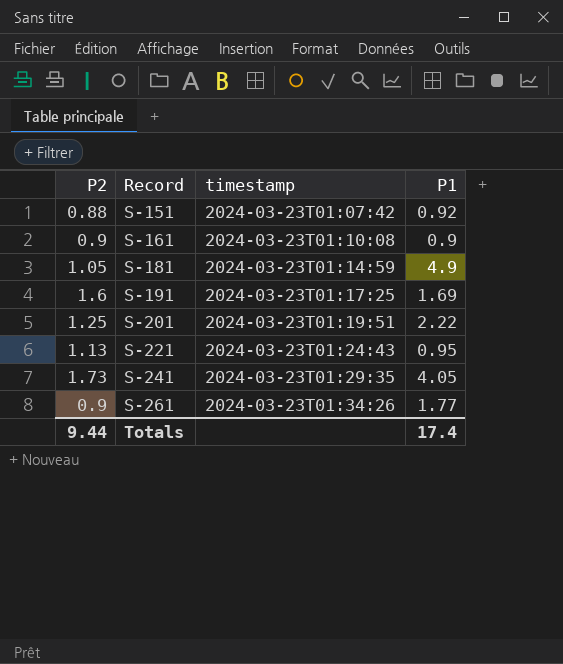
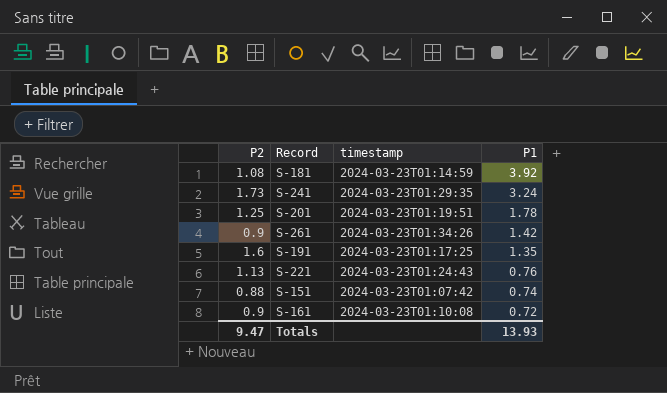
row order: Record ascending -> P1 descending
S-181 | P2: 1.05 -> 1.08
S-181 | P1: 4.9 -> 3.92
S-241 | P1: 4.05 -> 3.24
S-201 | P1: 2.22 -> 1.78
S-261 | P1: 1.77 -> 1.42
S-191 | P1: 1.69 -> 1.35
S-221 | P1: 0.95 -> 0.76
S-151 | P1: 0.92 -> 0.74
S-161 | P1: 0.9 -> 0.72
Totals | P2: 9.44 -> 9.47
Totals | P1: 17.4 -> 13.93

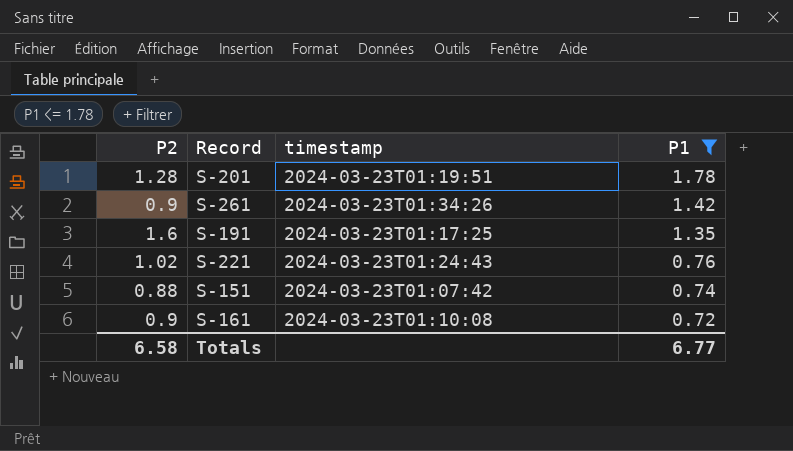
filter: none -> P1 <= 1.78
S-201 | P2: 1.25 -> 1.28
S-221 | P2: 1.13 -> 1.02
Totals | P2: 9.47 -> 6.58
Totals | P1: 13.93 -> 6.77

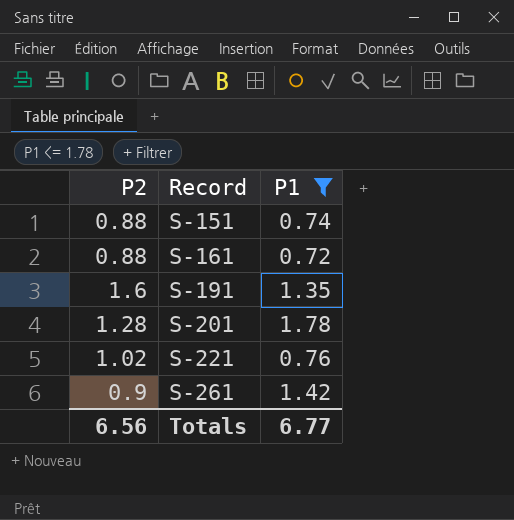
row order: P1 descending -> Record ascending
column timestamp | position: 3 -> none
S-161 | P2: 0.9 -> 0.88
Totals | P2: 6.58 -> 6.56

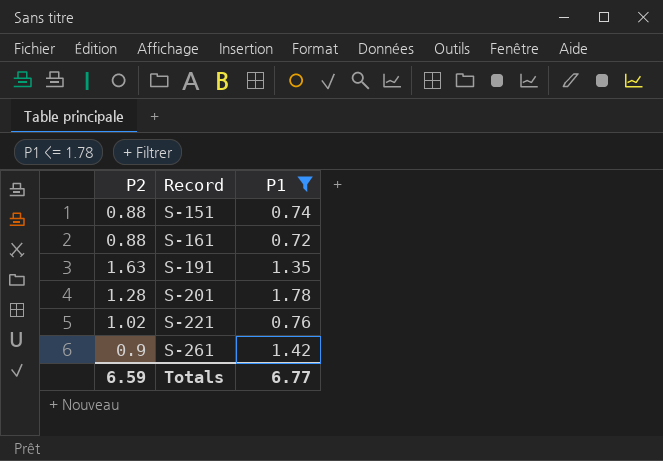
S-191 | P2: 1.6 -> 1.63
Totals | P2: 6.56 -> 6.59

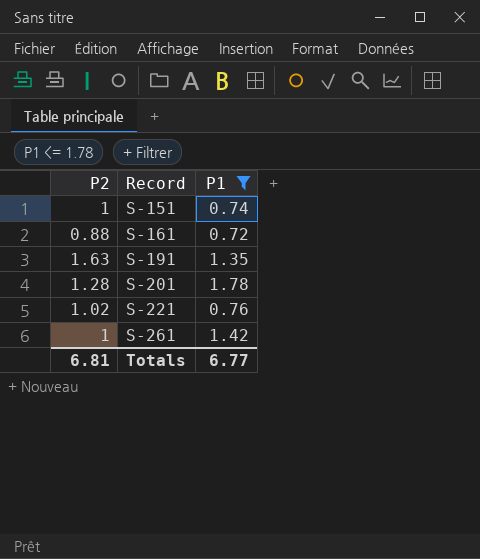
S-151 | P2: 0.88 -> 1
S-261 | P2: 0.9 -> 1
Totals | P2: 6.59 -> 6.81

